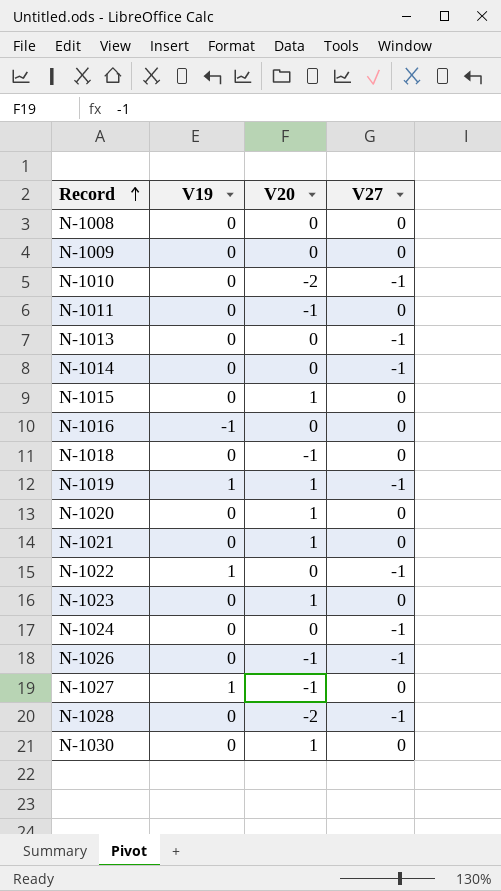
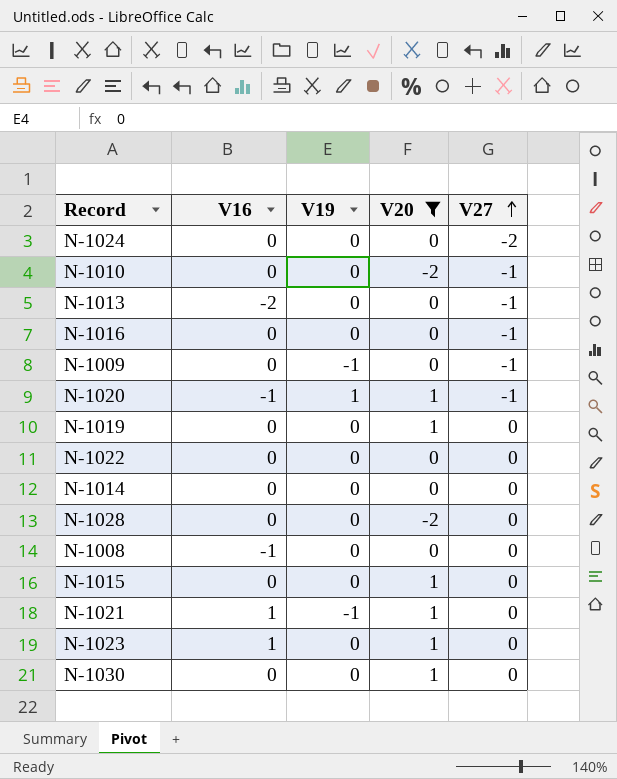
filter: none -> V20 != -1
row order: Record ascending -> V27 ascending
column V16 | position: none -> 2
N-1024 | V27: -1 -> -2
N-1016 | V19: -1 -> 0
N-1016 | V27: 0 -> -1
N-1009 | V19: 0 -> -1
N-1009 | V27: 0 -> -1
N-1020 | V19: 0 -> 1
N-1020 | V27: 0 -> -1
N-1019 | V19: 1 -> 0
N-1019 | V27: -1 -> 0
N-1022 | V19: 1 -> 0
N-1022 | V27: -1 -> 0
N-1014 | V27: -1 -> 0
N-1028 | V27: -1 -> 0
N-1021 | V19: 0 -> -1

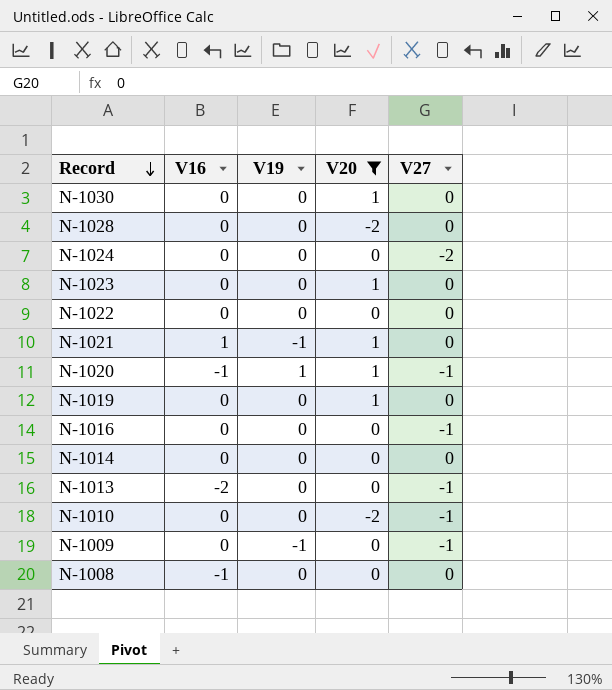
row order: V27 ascending -> Record descending
row N-1015: 0 | 0 | 1 | 0 -> none
N-1023 | V16: 1 -> 0

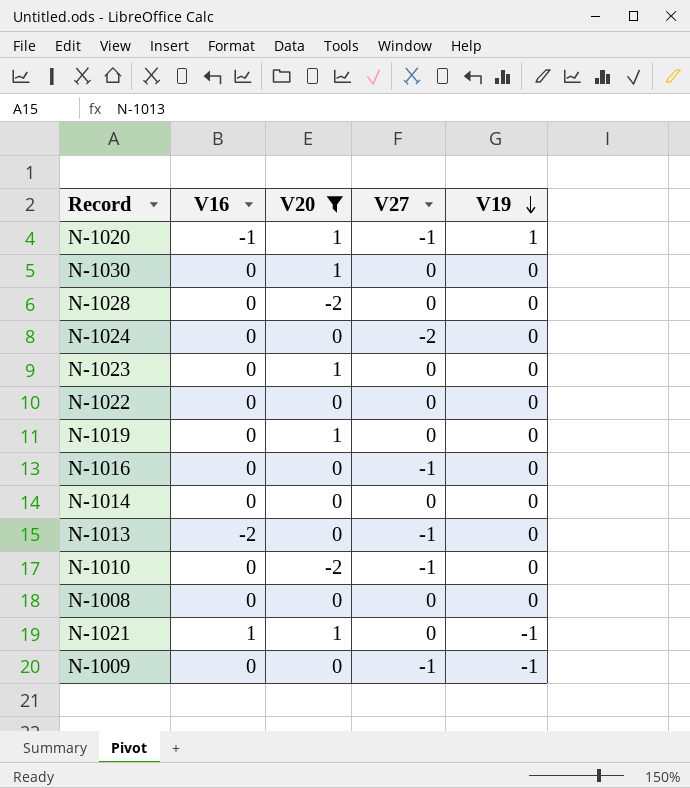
row order: Record descending -> V19 descending
column V19 | position: 3 -> 5
N-1008 | V16: -1 -> 0

